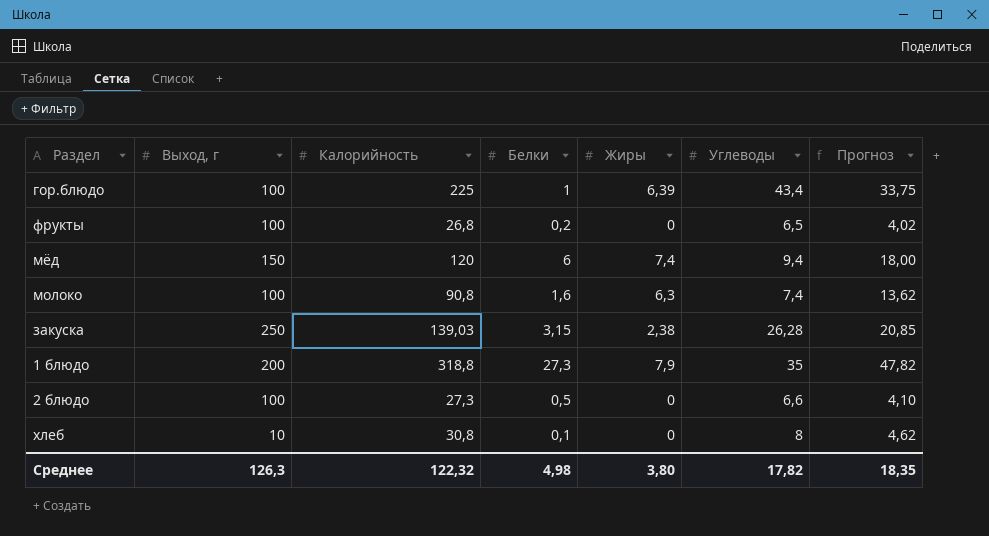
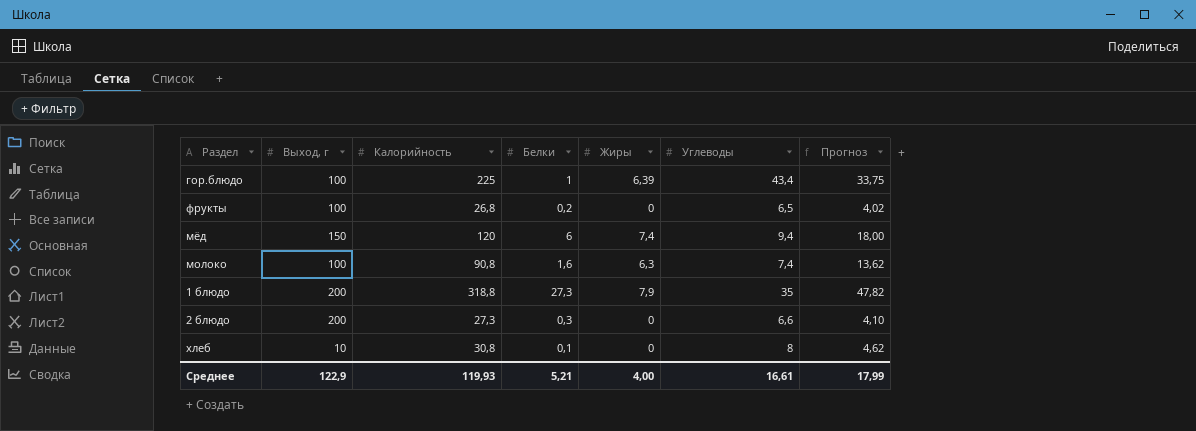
row закуска: 250 | 139,03 | 3,15 | 2,38 | 26,28 | 20,85 -> none
2 блюдо | Выход, г: 100 -> 200
2 блюдо | Белки: 0,5 -> 0,3
Среднее | Выход, г: 126,3 -> 122,9
Среднее | Калорийность: 122,32 -> 119,93
Среднее | Белки: 4,98 -> 5,21
Среднее | Жиры: 3,80 -> 4,00
Среднее | Углеводы: 17,82 -> 16,61
Среднее | Прогноз: 18,35 -> 17,99

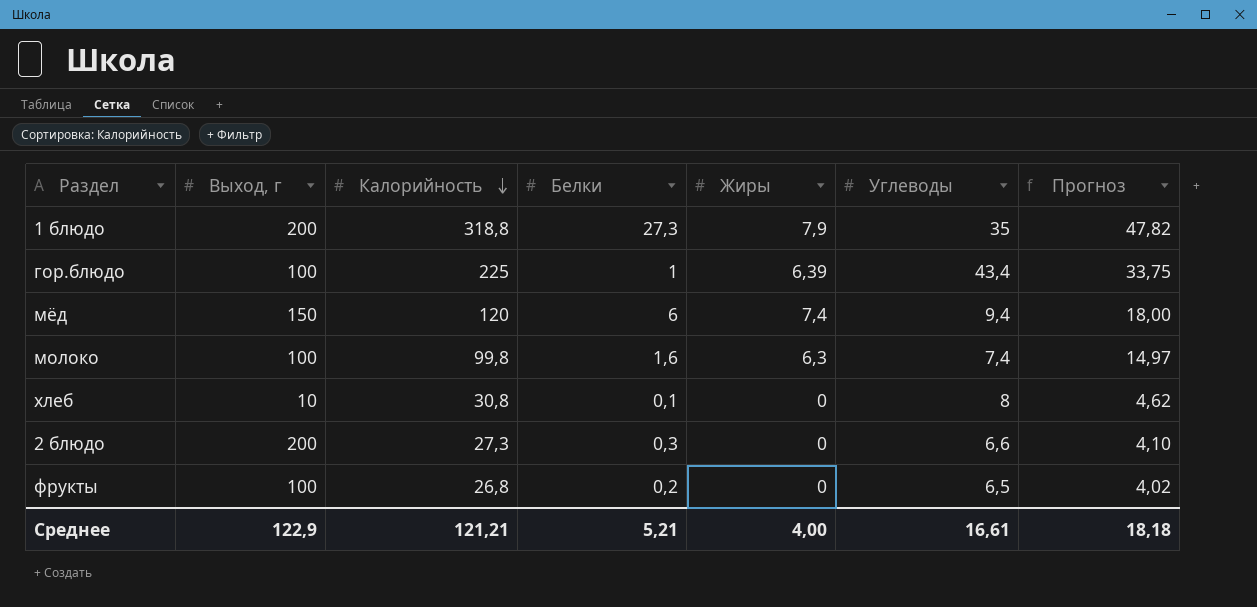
row order: none -> Калорийность descending
молоко | Калорийность: 90,8 -> 99,8
молоко | Прогноз: 13,62 -> 14,97
Среднее | Калорийность: 119,93 -> 121,21
Среднее | Прогноз: 17,99 -> 18,18

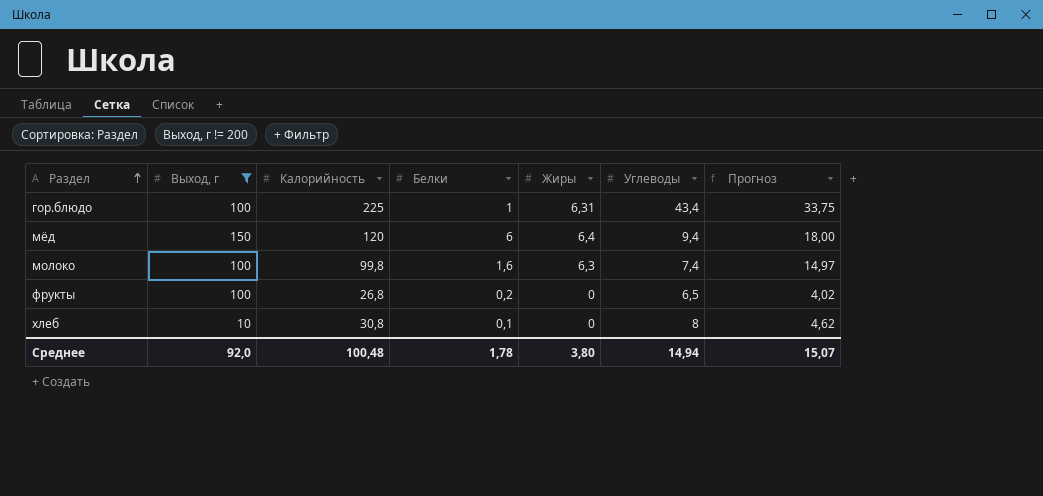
filter: none -> Выход, г != 200
row order: Калорийность descending -> Раздел ascending
гор.блюдо | Жиры: 6,39 -> 6,31
мёд | Жиры: 7,4 -> 6,4
Среднее | Выход, г: 122,9 -> 92,0
Среднее | Калорийность: 121,21 -> 100,48
Среднее | Белки: 5,21 -> 1,78
Среднее | Жиры: 4,00 -> 3,80
Среднее | Углеводы: 16,61 -> 14,94
Среднее | Прогноз: 18,18 -> 15,07

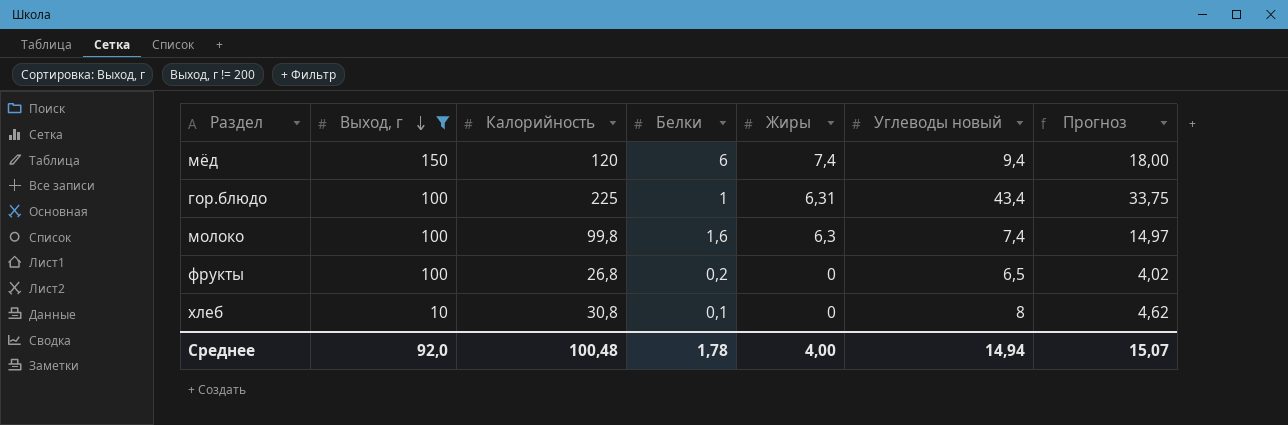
row order: Раздел ascending -> Выход, г descending
column name: Углеводы -> Углеводы новый
мёд | Жиры: 6,4 -> 7,4
Среднее | Жиры: 3,80 -> 4,00

